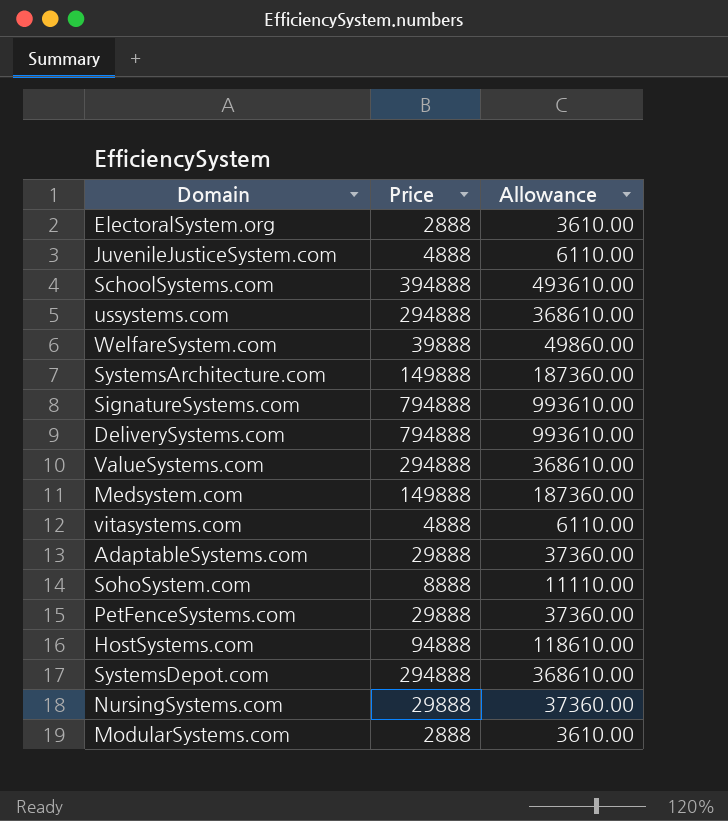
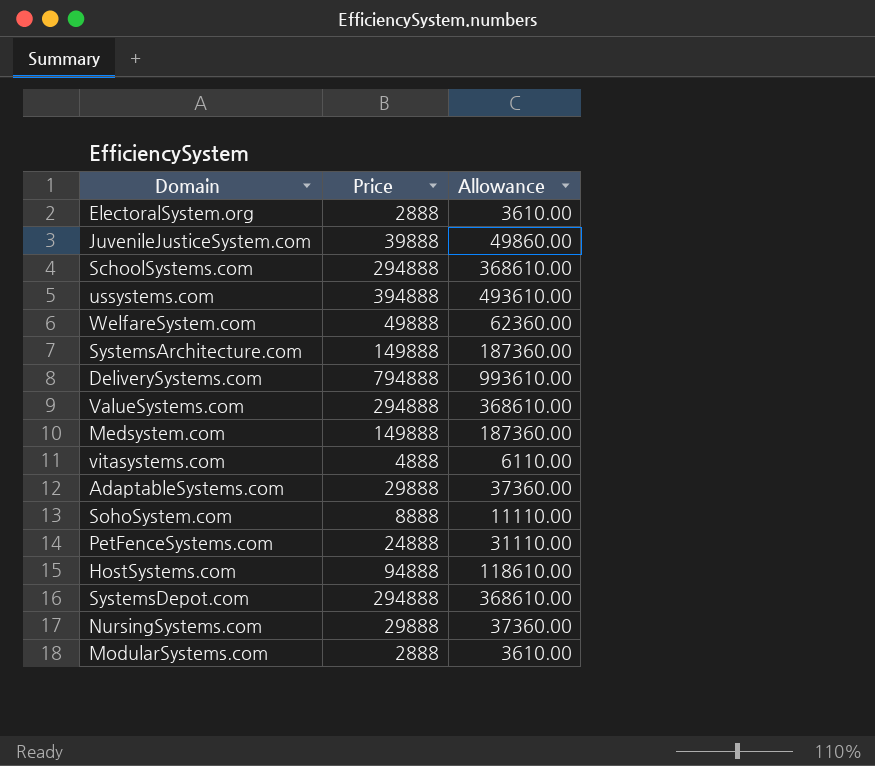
row SignatureSystems.com: 794888 | 993610.00 -> none
JuvenileJusticeSystem.com | Price: 4888 -> 39888
JuvenileJusticeSystem.com | Allowance: 6110.00 -> 49860.00
SchoolSystems.com | Price: 394888 -> 294888
SchoolSystems.com | Allowance: 493610.00 -> 368610.00
ussystems.com | Price: 294888 -> 394888
ussystems.com | Allowance: 368610.00 -> 493610.00
WelfareSystem.com | Price: 39888 -> 49888
WelfareSystem.com | Allowance: 49860.00 -> 62360.00
PetFenceSystems.com | Price: 29888 -> 24888
PetFenceSystems.com | Allowance: 37360.00 -> 31110.00

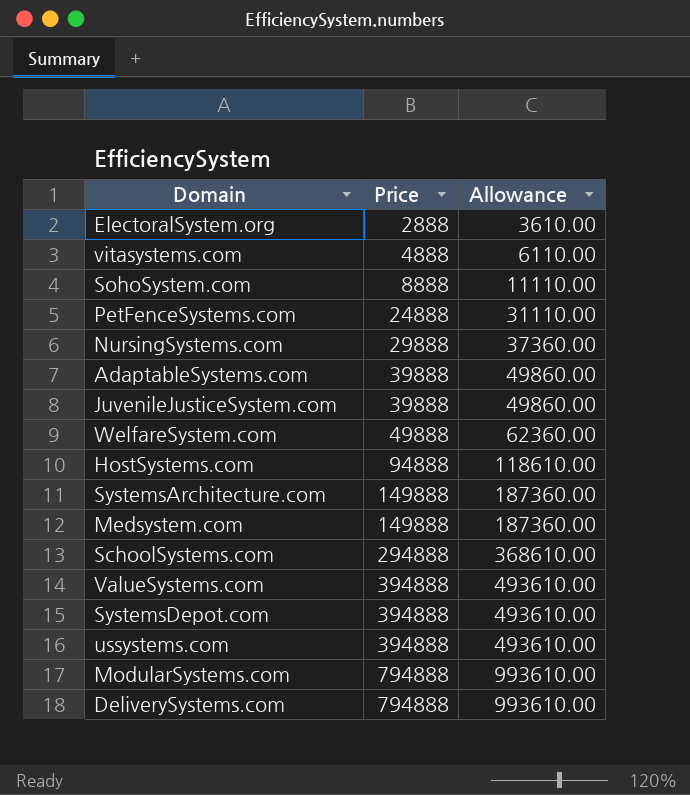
row order: none -> Price ascending
AdaptableSystems.com | Price: 29888 -> 39888
AdaptableSystems.com | Allowance: 37360.00 -> 49860.00
ValueSystems.com | Price: 294888 -> 394888
ValueSystems.com | Allowance: 368610.00 -> 493610.00
SystemsDepot.com | Price: 294888 -> 394888
SystemsDepot.com | Allowance: 368610.00 -> 493610.00
ModularSystems.com | Price: 2888 -> 794888
ModularSystems.com | Allowance: 3610.00 -> 993610.00

